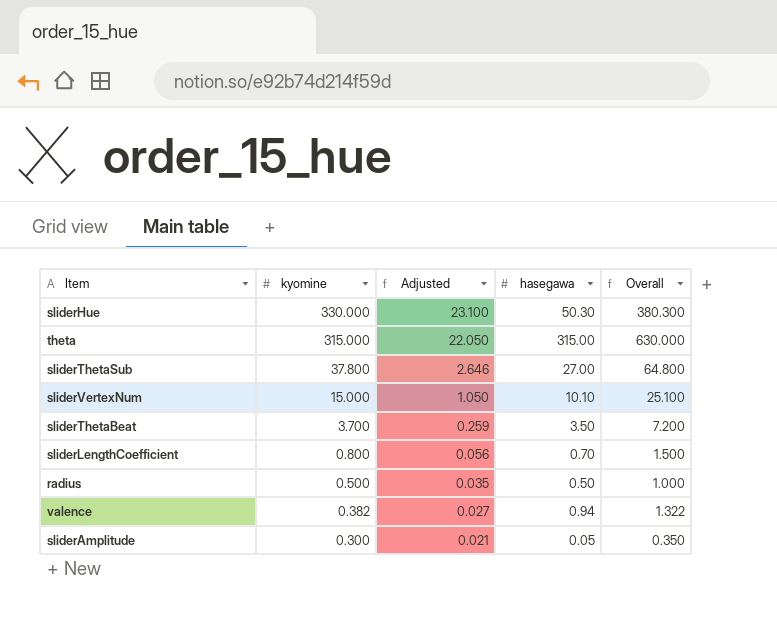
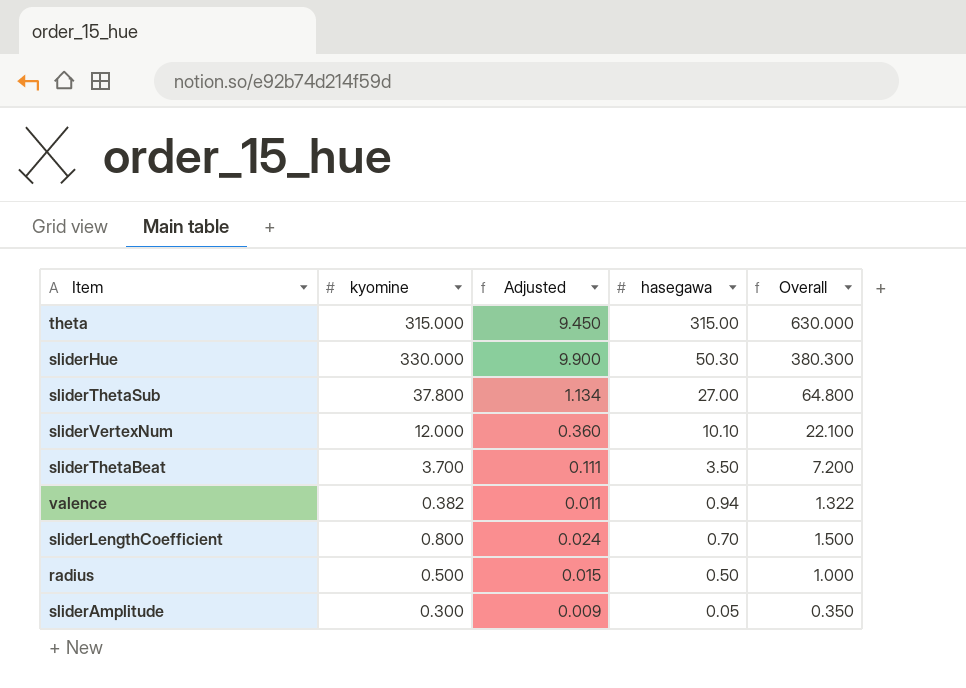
row order: kyomine descending -> hasegawa descending
column Adjusted | formula: [kyomine] * 0.07 -> [kyomine] * 0.03
sliderVertexNum | kyomine: 15.000 -> 12.000
sliderVertexNum | Overall: 25.100 -> 22.100

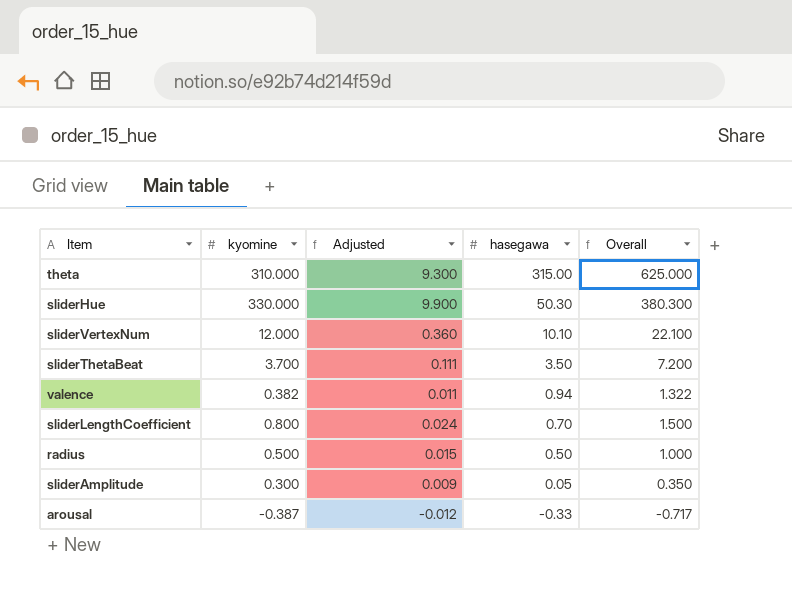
row sliderThetaSub: 37.800 | 1.134 | 27.00 | 64.800 -> none
theta | kyomine: 315.000 -> 310.000
theta | Adjusted: 9.450 -> 9.300
theta | Overall: 630.000 -> 625.000
row arousal: none -> -0.387 | -0.012 | -0.33 | -0.717

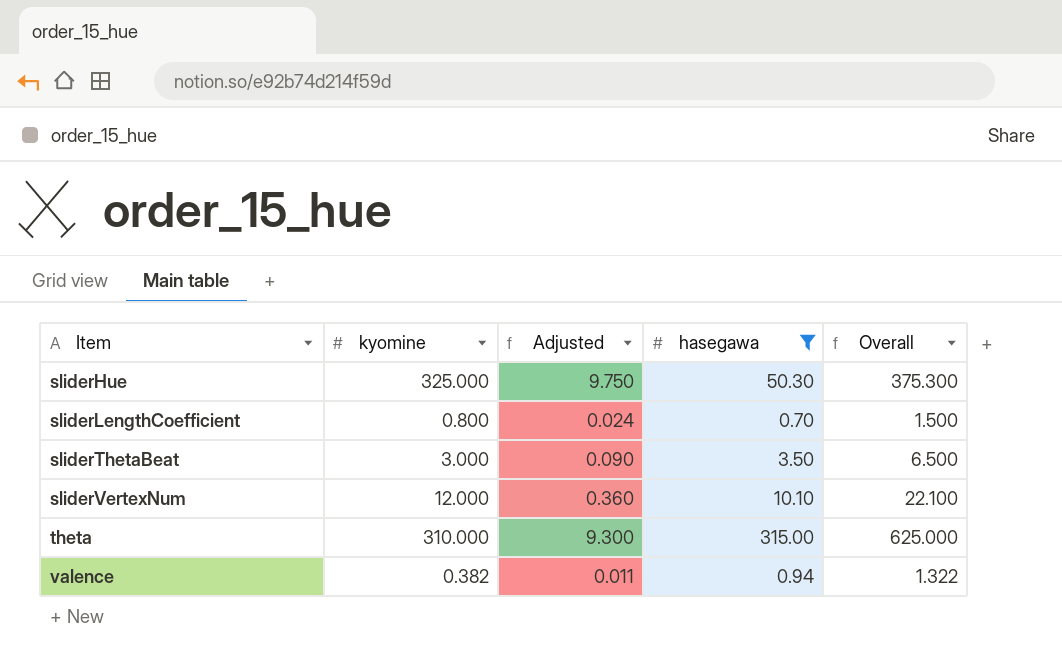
filter: none -> hasegawa >= 0.70
row order: hasegawa descending -> Item ascending
sliderHue | kyomine: 330.000 -> 325.000
sliderHue | Adjusted: 9.900 -> 9.750
sliderHue | Overall: 380.300 -> 375.300
sliderThetaBeat | kyomine: 3.700 -> 3.000
sliderThetaBeat | Adjusted: 0.111 -> 0.090
sliderThetaBeat | Overall: 7.200 -> 6.500

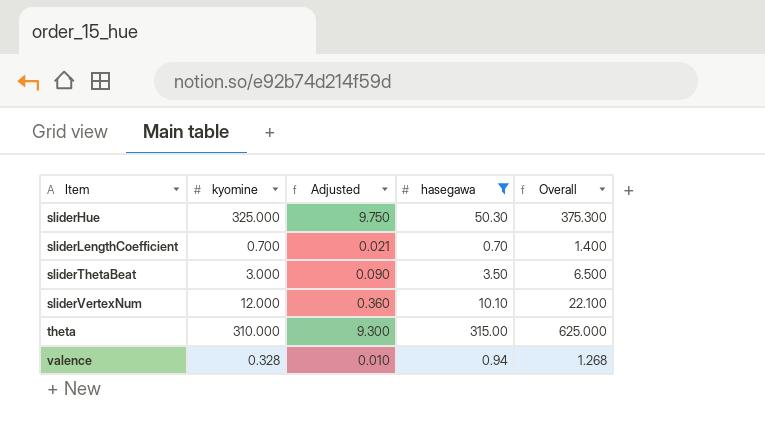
sliderLengthCoefficient | kyomine: 0.800 -> 0.700
sliderLengthCoefficient | Adjusted: 0.024 -> 0.021
sliderLengthCoefficient | Overall: 1.500 -> 1.400
valence | kyomine: 0.382 -> 0.328
valence | Adjusted: 0.011 -> 0.010
valence | Overall: 1.322 -> 1.268

